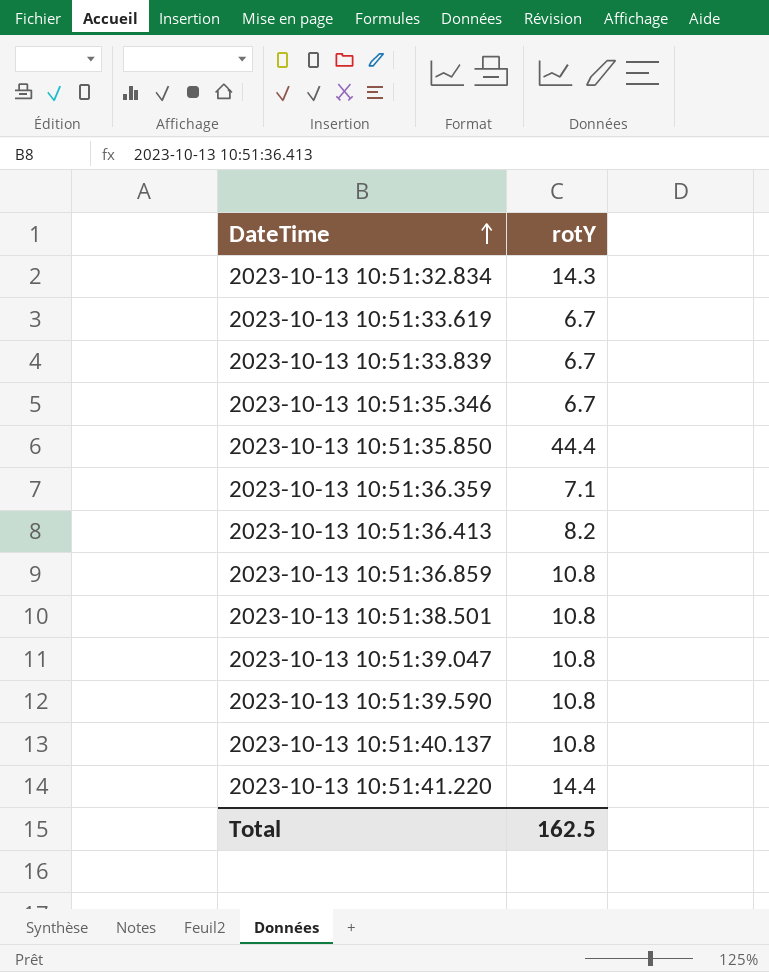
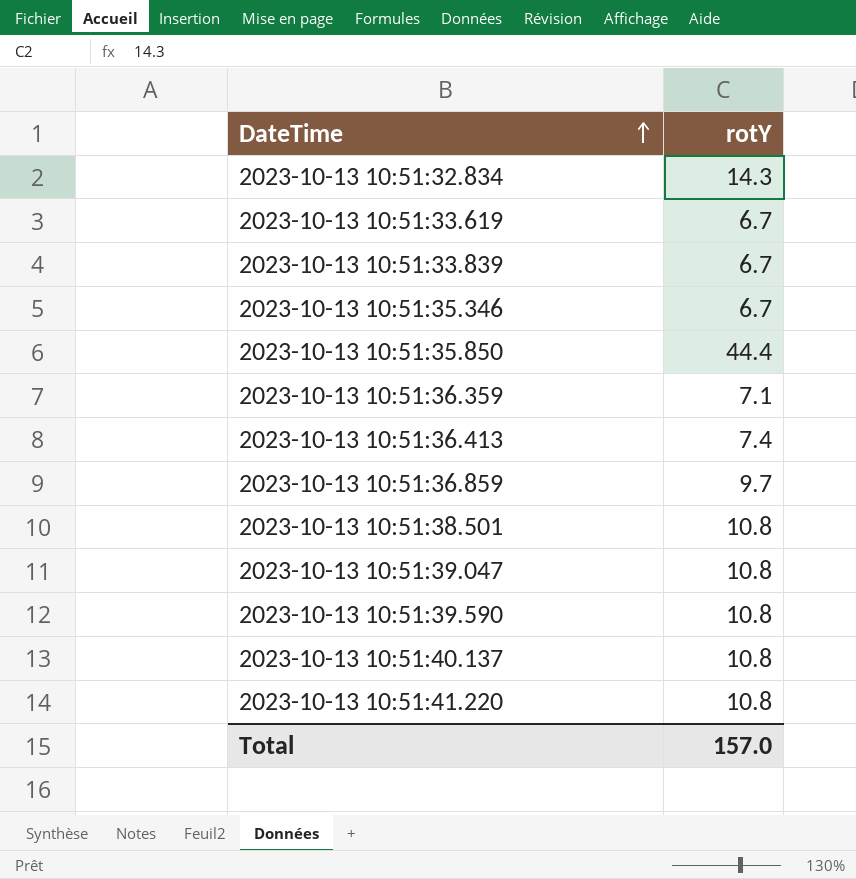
2023-10-13 10:51:36.413 | rotY: 8.2 -> 7.4
2023-10-13 10:51:36.859 | rotY: 10.8 -> 9.7
2023-10-13 10:51:41.220 | rotY: 14.4 -> 10.8
Total | rotY: 162.5 -> 157.0

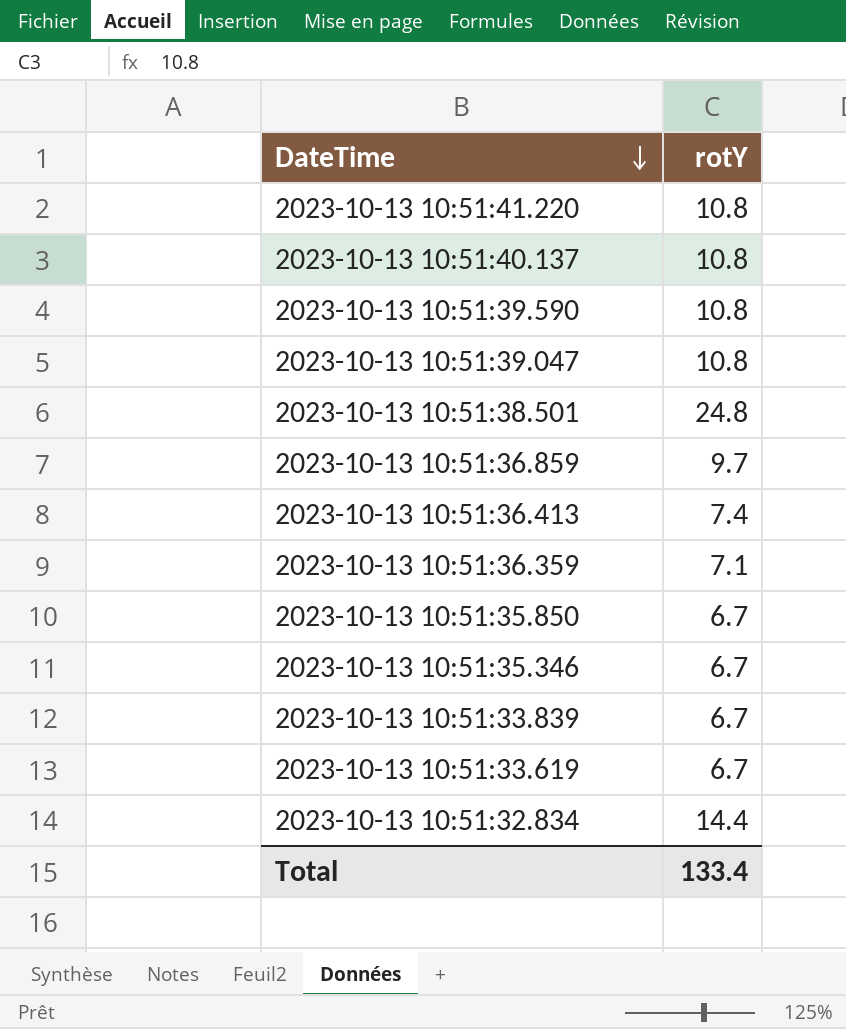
row order: DateTime ascending -> DateTime descending
2023-10-13 10:51:38.501 | rotY: 10.8 -> 24.8
2023-10-13 10:51:35.850 | rotY: 44.4 -> 6.7
2023-10-13 10:51:32.834 | rotY: 14.3 -> 14.4
Total | rotY: 157.0 -> 133.4

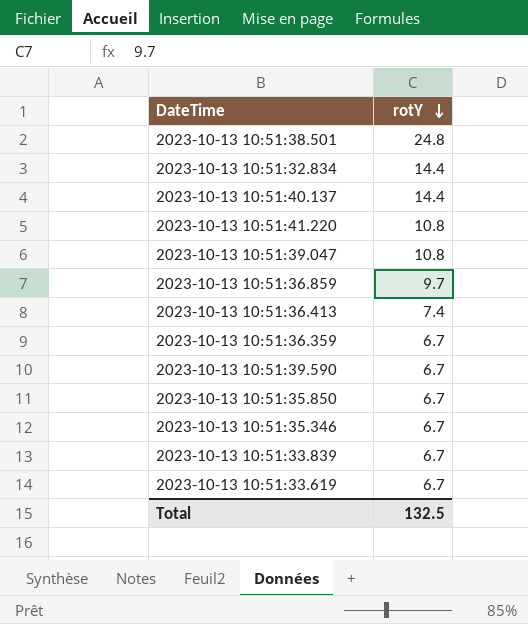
row order: DateTime descending -> rotY descending
2023-10-13 10:51:40.137 | rotY: 10.8 -> 14.4
2023-10-13 10:51:36.359 | rotY: 7.1 -> 6.7
2023-10-13 10:51:39.590 | rotY: 10.8 -> 6.7
Total | rotY: 133.4 -> 132.5

